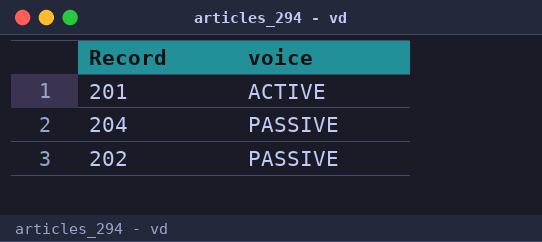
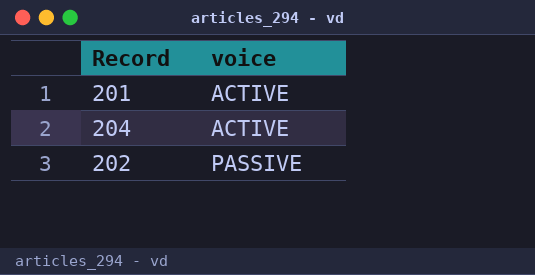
204 | voice: PASSIVE -> ACTIVE

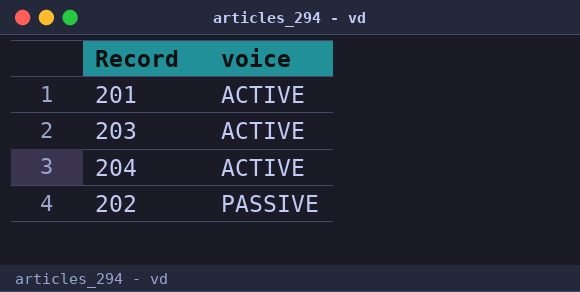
row 203: none -> ACTIVE

